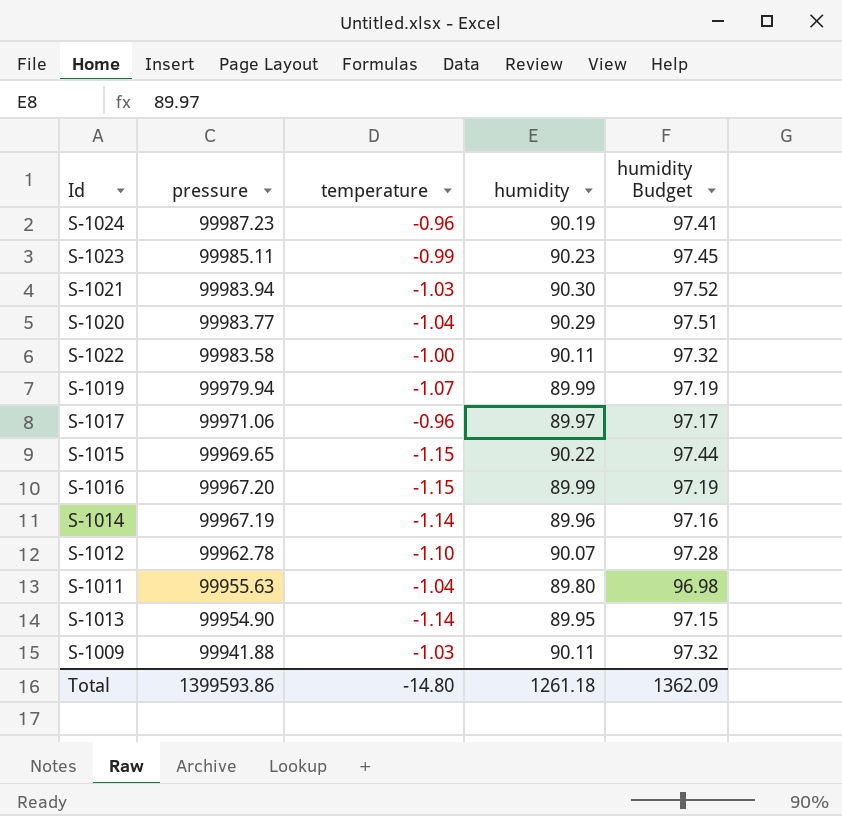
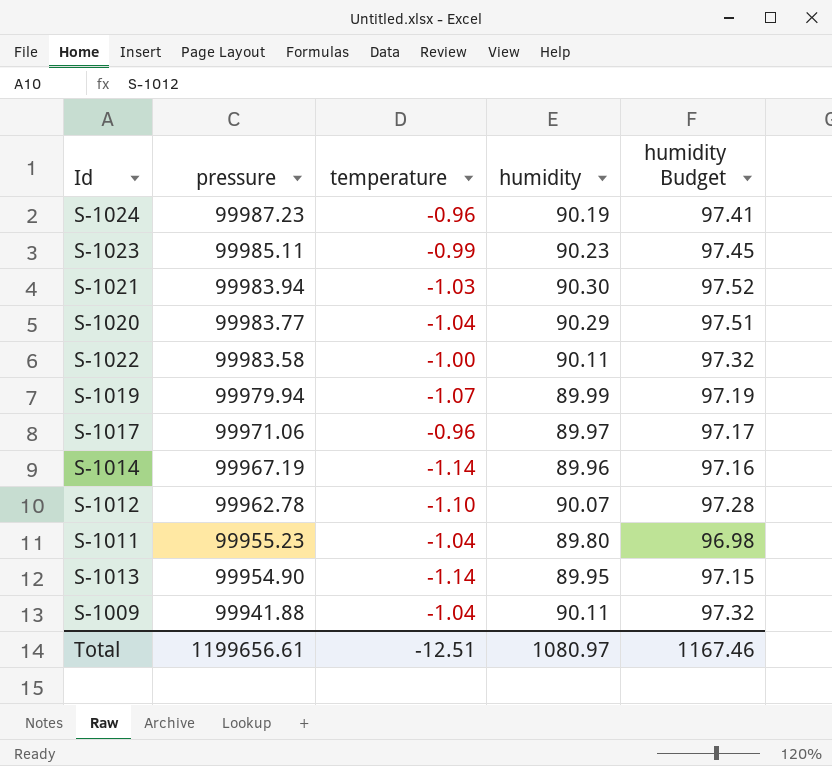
row S-1015: 99969.65 | -1.15 | 90.22 | 97.44 -> none
row S-1016: 99967.20 | -1.15 | 89.99 | 97.19 -> none
S-1011 | pressure: 99955.63 -> 99955.23
S-1009 | temperature: -1.03 -> -1.04
Total | pressure: 1399593.86 -> 1199656.61
Total | temperature: -14.80 -> -12.51
Total | humidity: 1261.18 -> 1080.97
Total | humidity Budget: 1362.09 -> 1167.46

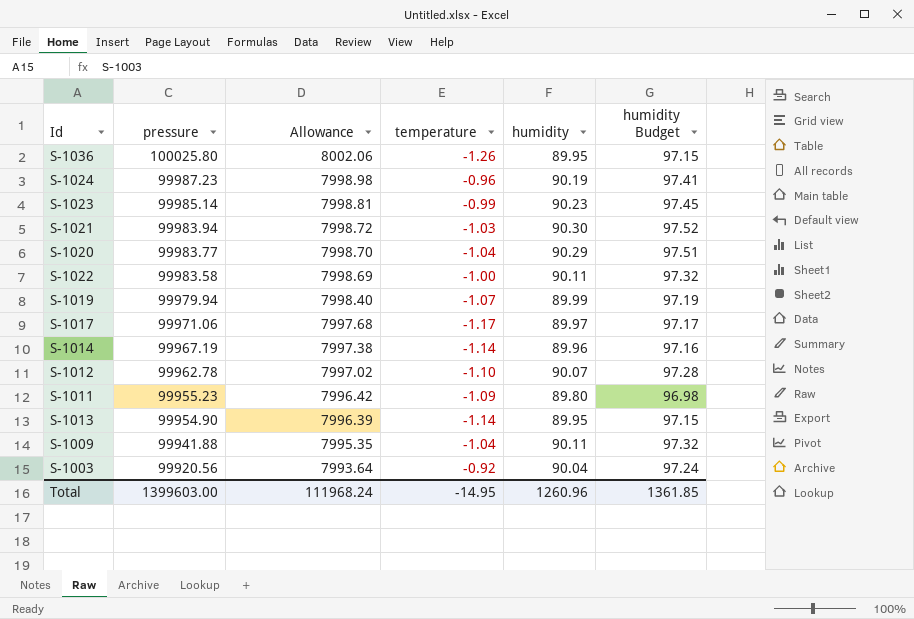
column Allowance | formula: none -> [pressure] * 0.08
row S-1036: none -> 100025.80 | 8002.06 | -1.26 | 89.95 | 97.15
S-1023 | pressure: 99985.11 -> 99985.14
S-1017 | temperature: -0.96 -> -1.17
S-1011 | temperature: -1.04 -> -1.09
row S-1003: none -> 99920.56 | 7993.64 | -0.92 | 90.04 | 97.24
Total | pressure: 1199656.61 -> 1399603.00
Total | temperature: -12.51 -> -14.95
Total | humidity: 1080.97 -> 1260.96
Total | humidity Budget: 1167.46 -> 1361.85

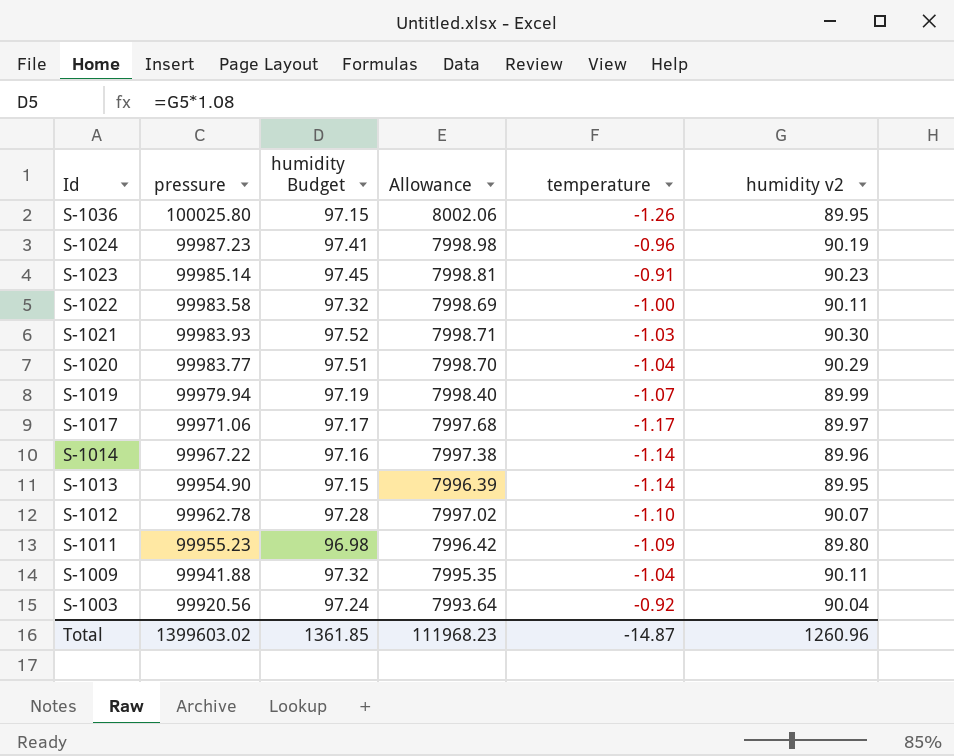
row order: pressure descending -> Id descending
column humidity Budget | position: 6 -> 3
column name: humidity -> humidity v2
S-1023 | temperature: -0.99 -> -0.91
S-1021 | pressure: 99983.94 -> 99983.93
S-1021 | Allowance: 7998.72 -> 7998.71
S-1014 | pressure: 99967.19 -> 99967.22
Total | pressure: 1399603.00 -> 1399603.02
Total | Allowance: 111968.24 -> 111968.23
Total | temperature: -14.95 -> -14.87

